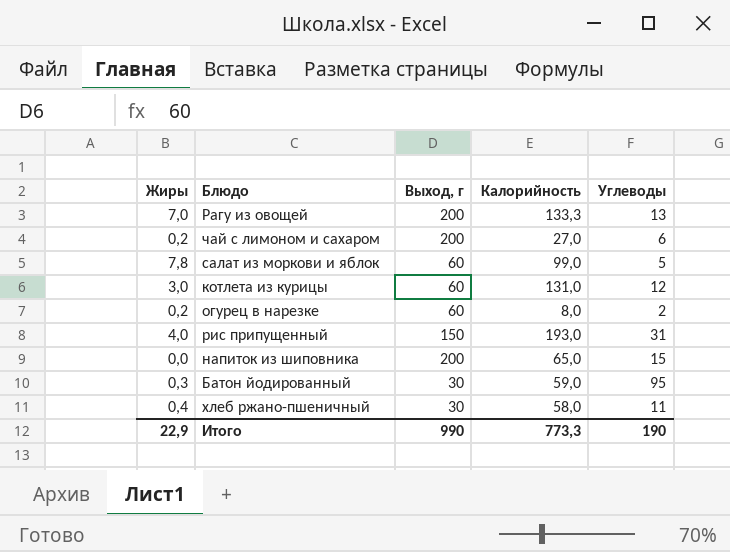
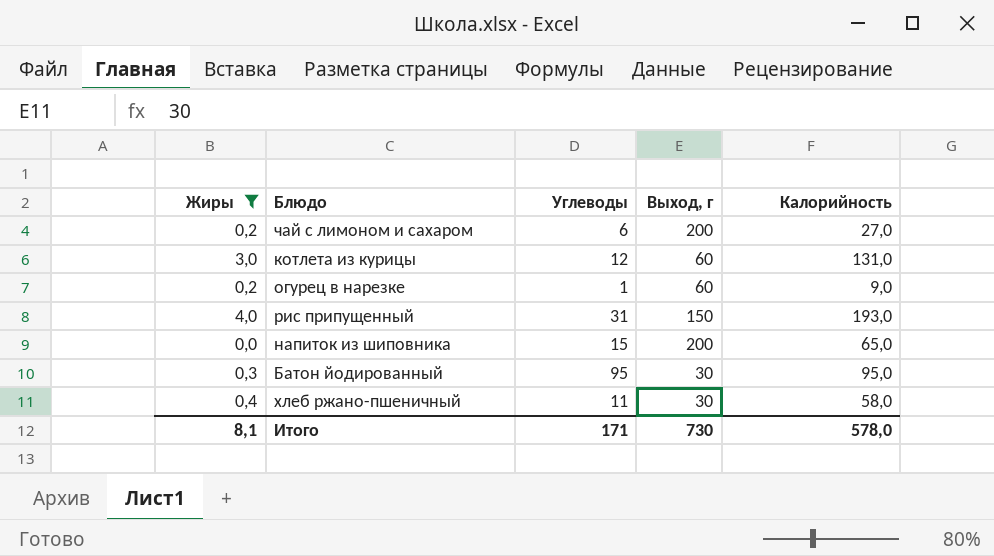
filter: none -> Жиры <= 4,0
column Углеводы | position: 5 -> 3
огурец в нарезке | Углеводы: 2 -> 1
огурец в нарезке | Калорийность: 8,0 -> 9,0
Батон йодированный | Калорийность: 59,0 -> 95,0
Итого | Жиры: 22,9 -> 8,1
Итого | Углеводы: 190 -> 171
Итого | Выход, г: 990 -> 730
Итого | Калорийность: 773,3 -> 578,0

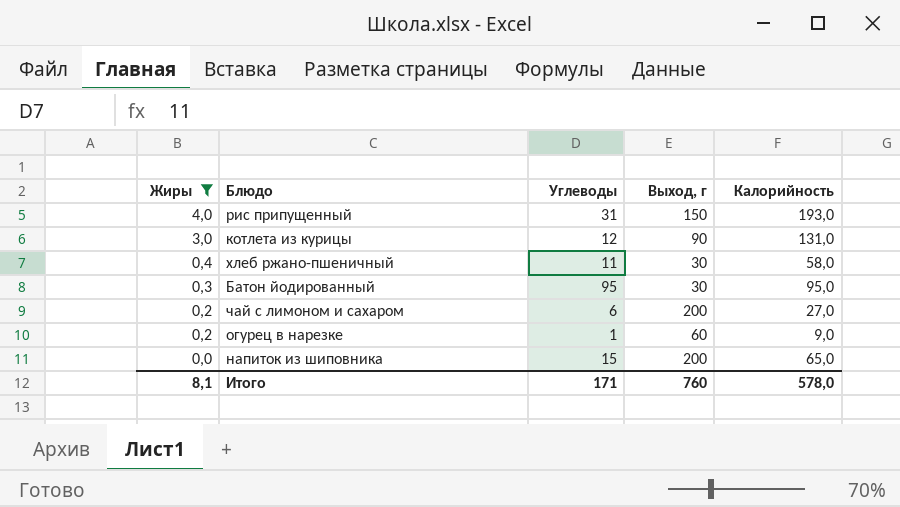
row order: none -> Жиры descending
котлета из курицы | Выход, г: 60 -> 90
Итого | Выход, г: 730 -> 760

